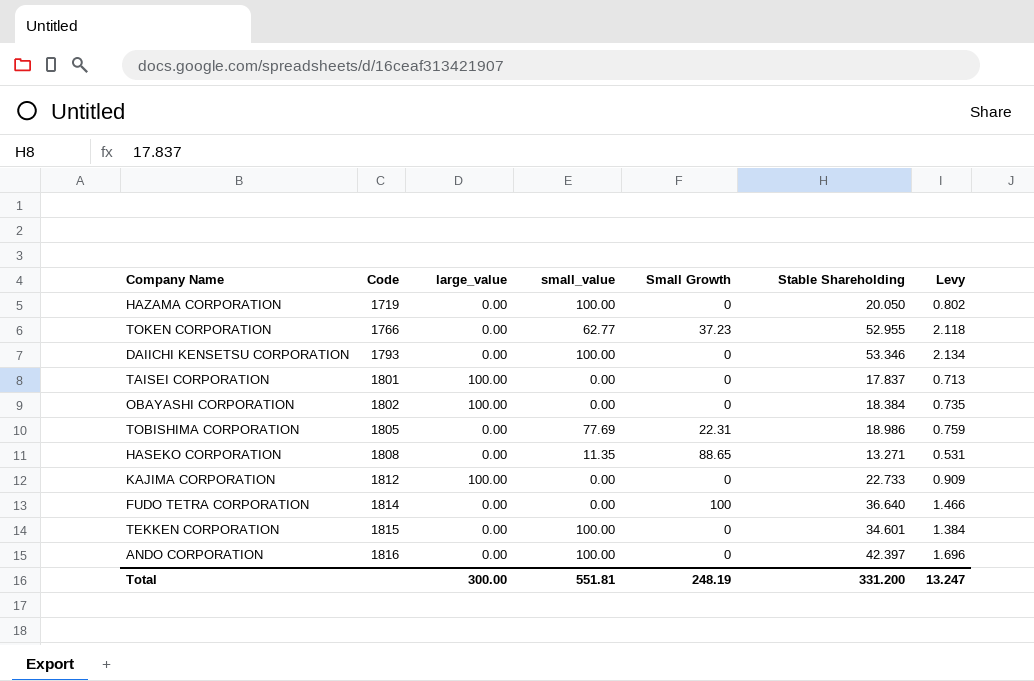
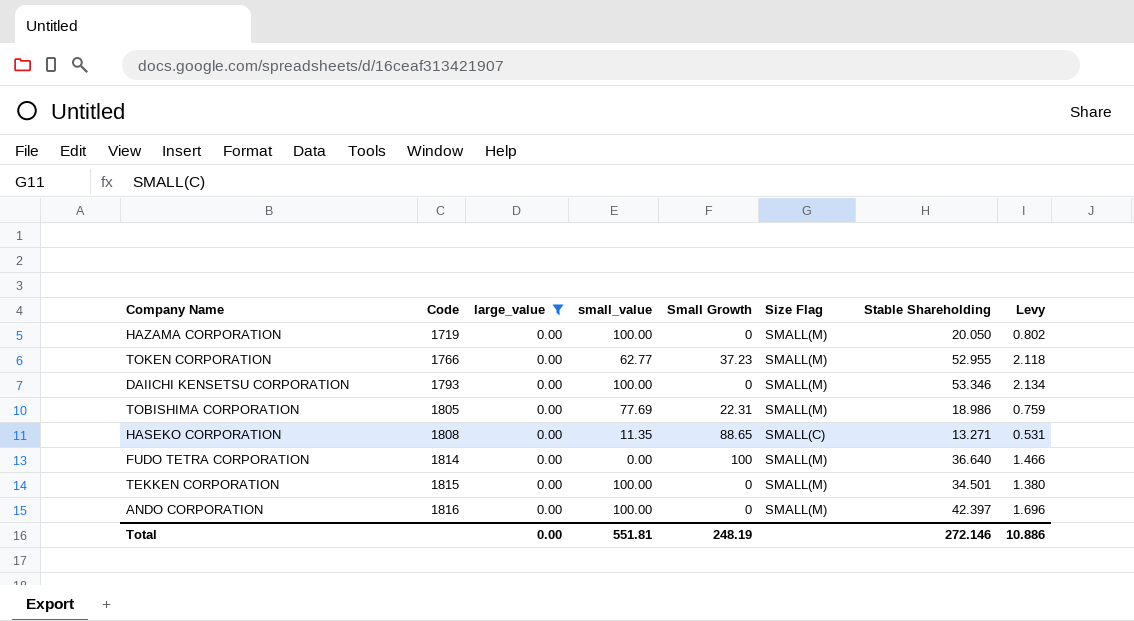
filter: none -> large_value = 0.00
column Size Flag | position: none -> 6
TEKKEN CORPORATION | Stable Shareholding: 34.601 -> 34.501
TEKKEN CORPORATION | Levy: 1.384 -> 1.380
Total | large_value: 300.00 -> 0.00
Total | Stable Shareholding: 331.200 -> 272.146
Total | Levy: 13.247 -> 10.886

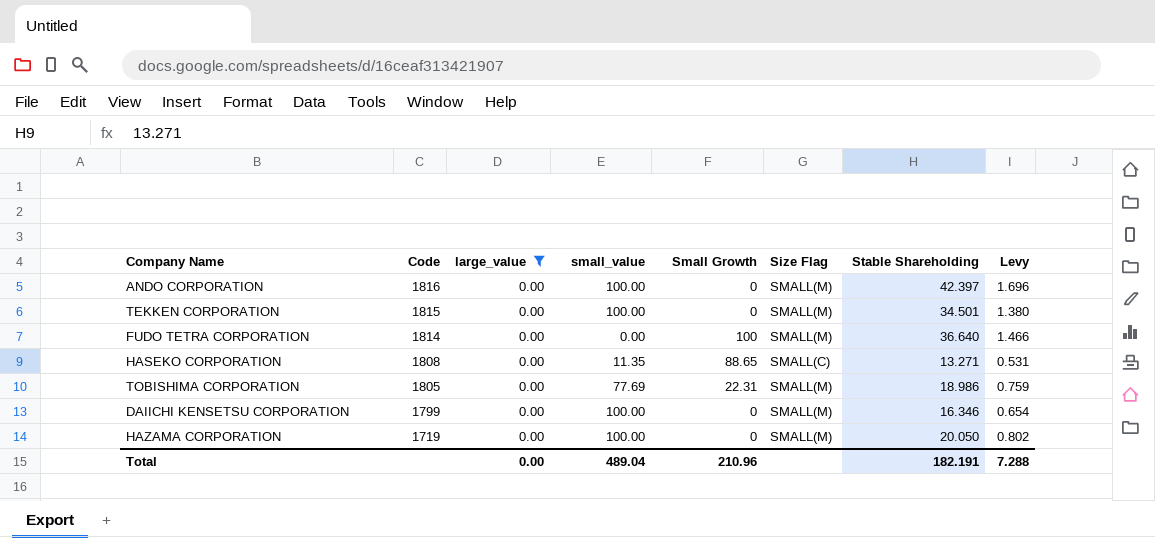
row order: Code ascending -> Code descending
row TOKEN CORPORATION: 1766 | 0.00 | 62.77 | 37.23 | SMALL(M) | 52.955 | 2.118 -> none
DAIICHI KENSETSU CORPORATION | Code: 1793 -> 1799
DAIICHI KENSETSU CORPORATION | Stable Shareholding: 53.346 -> 16.346
DAIICHI KENSETSU CORPORATION | Levy: 2.134 -> 0.654
Total | small_value: 551.81 -> 489.04
Total | Small Growth: 248.19 -> 210.96
Total | Stable Shareholding: 272.146 -> 182.191
Total | Levy: 10.886 -> 7.288

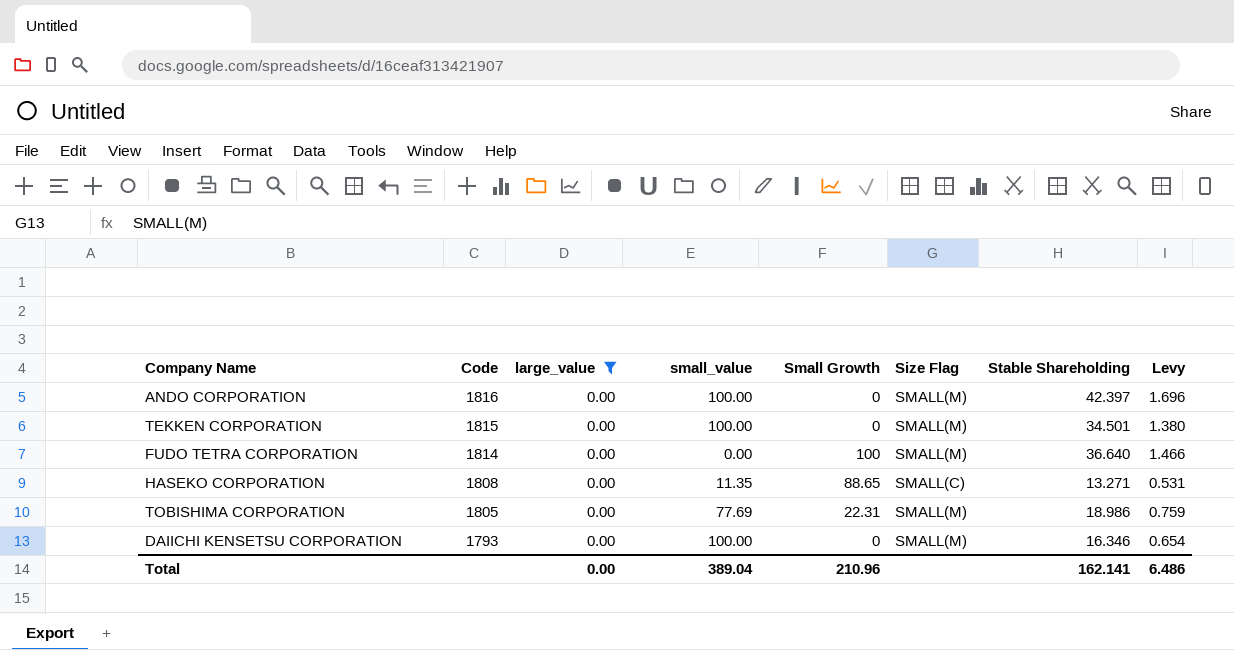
row HAZAMA CORPORATION: 1719 | 0.00 | 100.00 | 0 | SMALL(M) | 20.050 | 0.802 -> none
DAIICHI KENSETSU CORPORATION | Code: 1799 -> 1793
Total | small_value: 489.04 -> 389.04
Total | Stable Shareholding: 182.191 -> 162.141
Total | Levy: 7.288 -> 6.486

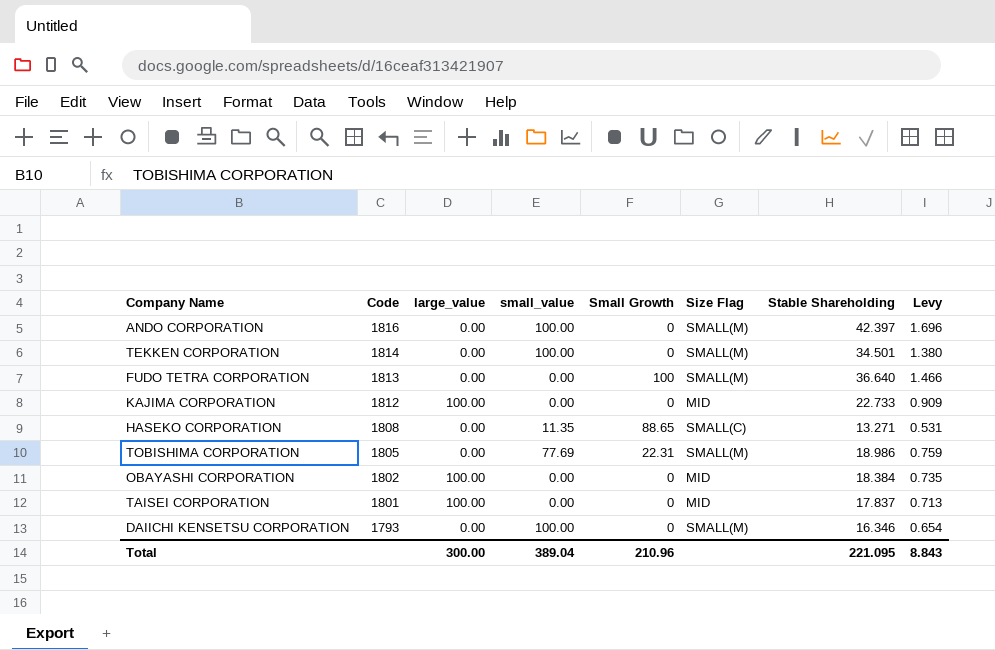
filter: large_value = 0.00 -> none
TEKKEN CORPORATION | Code: 1815 -> 1814
FUDO TETRA CORPORATION | Code: 1814 -> 1813
Total | large_value: 0.00 -> 300.00
Total | Stable Shareholding: 162.141 -> 221.095
Total | Levy: 6.486 -> 8.843

